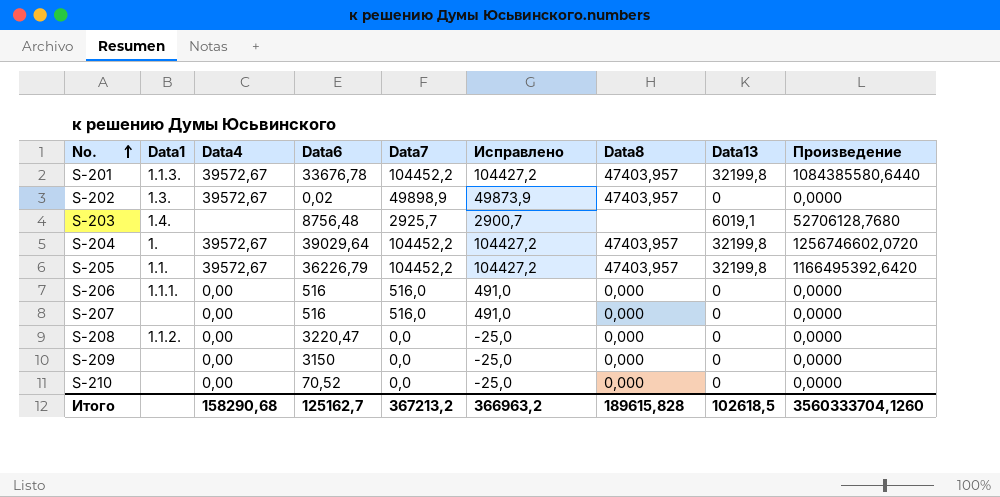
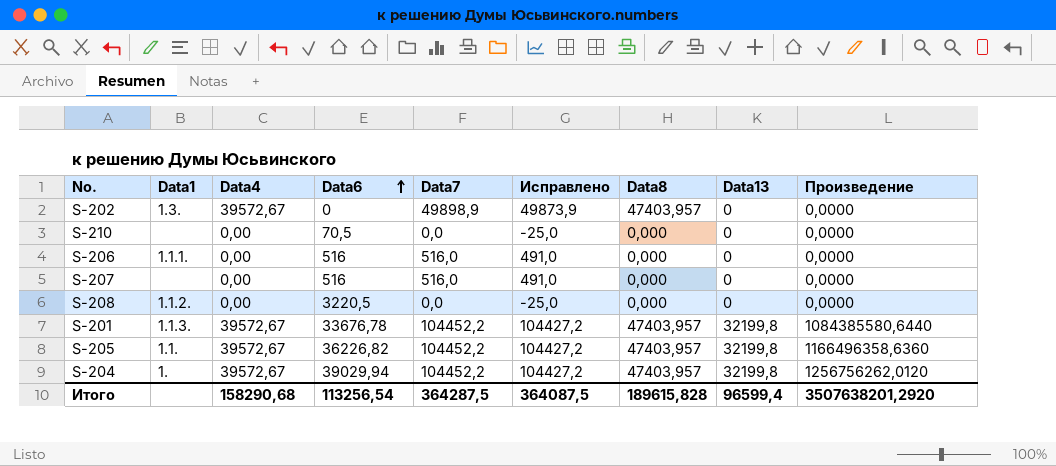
row order: No. ascending -> Data6 ascending
row S-203: 1.4. | none | 8756,48 | 2925,7 | 2900,7 | none | 6019,1 | 52706128,7680 -> none
row S-209: none | 0,00 | 3150 | 0,0 | -25,0 | 0,000 | 0 | 0,0000 -> none
S-202 | Data6: 0,02 -> 0
S-210 | Data6: 70,52 -> 70,5
S-208 | Data6: 3220,47 -> 3220,5
S-205 | Data6: 36226,79 -> 36226,82
S-205 | Произведение: 1166495392,6420 -> 1166496358,6360
S-204 | Data6: 39029,64 -> 39029,94
S-204 | Произведение: 1256746602,0720 -> 1256756262,0120
Итого | Data6: 125162,7 -> 113256,54
Итого | Data7: 367213,2 -> 364287,5
Итого | Исправлено: 366963,2 -> 364087,5
Итого | Data13: 102618,5 -> 96599,4
Итого | Произведение: 3560333704,1260 -> 3507638201,2920

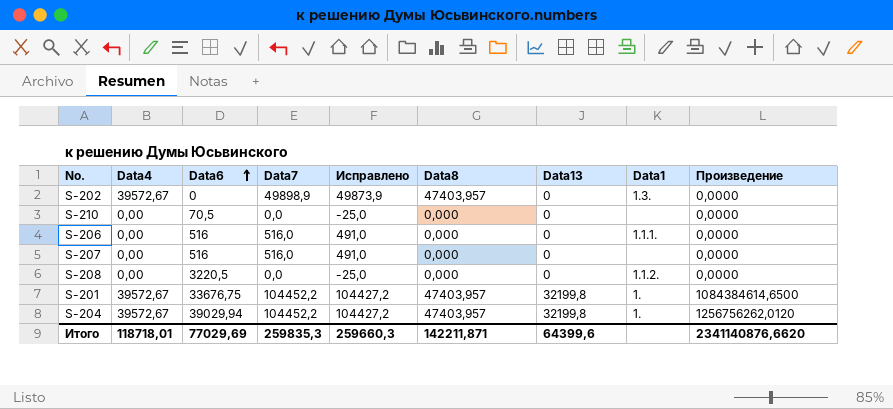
column Data1 | position: 2 -> 8
row S-205: 1.1. | 39572,67 | 36226,82 | 104452,2 | 104427,2 | 47403,957 | 32199,8 | 1166496358,6360 -> none
S-201 | Data6: 33676,78 -> 33676,75
S-201 | Data1: 1.1.3. -> 1.
S-201 | Произведение: 1084385580,6440 -> 1084384614,6500
Итого | Data4: 158290,68 -> 118718,01
Итого | Data6: 113256,54 -> 77029,69
Итого | Data7: 364287,5 -> 259835,3
Итого | Исправлено: 364087,5 -> 259660,3
Итого | Data8: 189615,828 -> 142211,871
Итого | Data13: 96599,4 -> 64399,6
Итого | Произведение: 3507638201,2920 -> 2341140876,6620

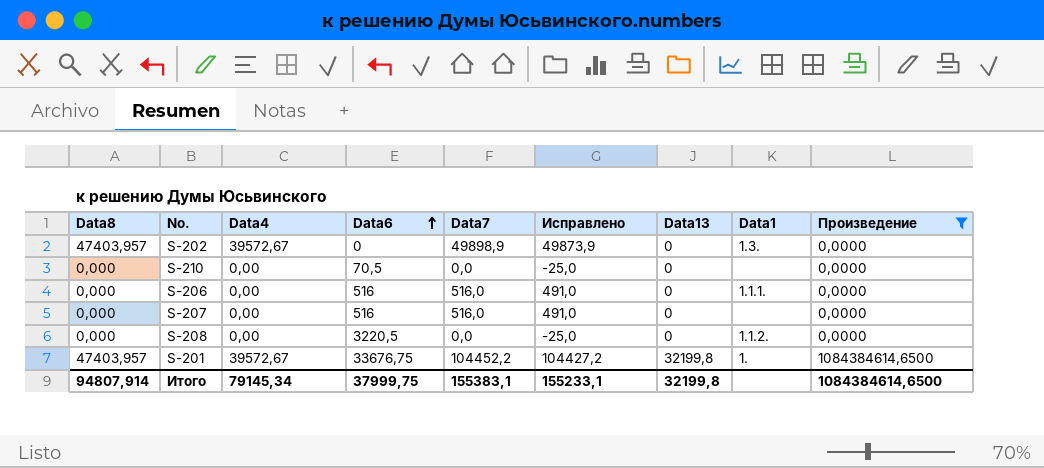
filter: none -> Произведение != 1256756262,0120
column Data8 | position: 6 -> 1
Итого | Data8: 142211,871 -> 94807,914
Итого | Data4: 118718,01 -> 79145,34
Итого | Data6: 77029,69 -> 37999,75
Итого | Data7: 259835,3 -> 155383,1
Итого | Исправлено: 259660,3 -> 155233,1
Итого | Data13: 64399,6 -> 32199,8
Итого | Произведение: 2341140876,6620 -> 1084384614,6500

